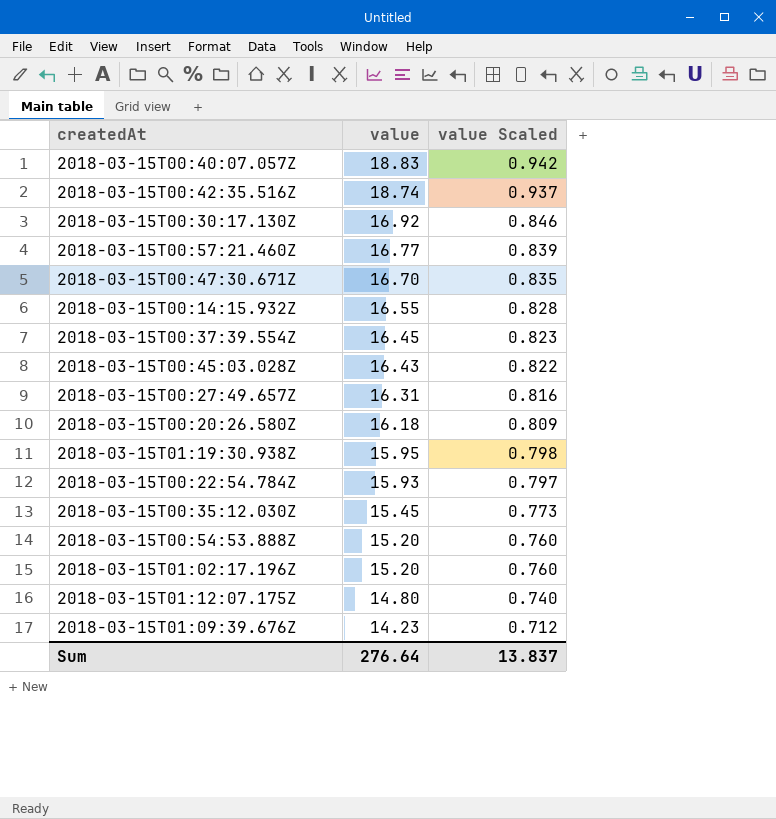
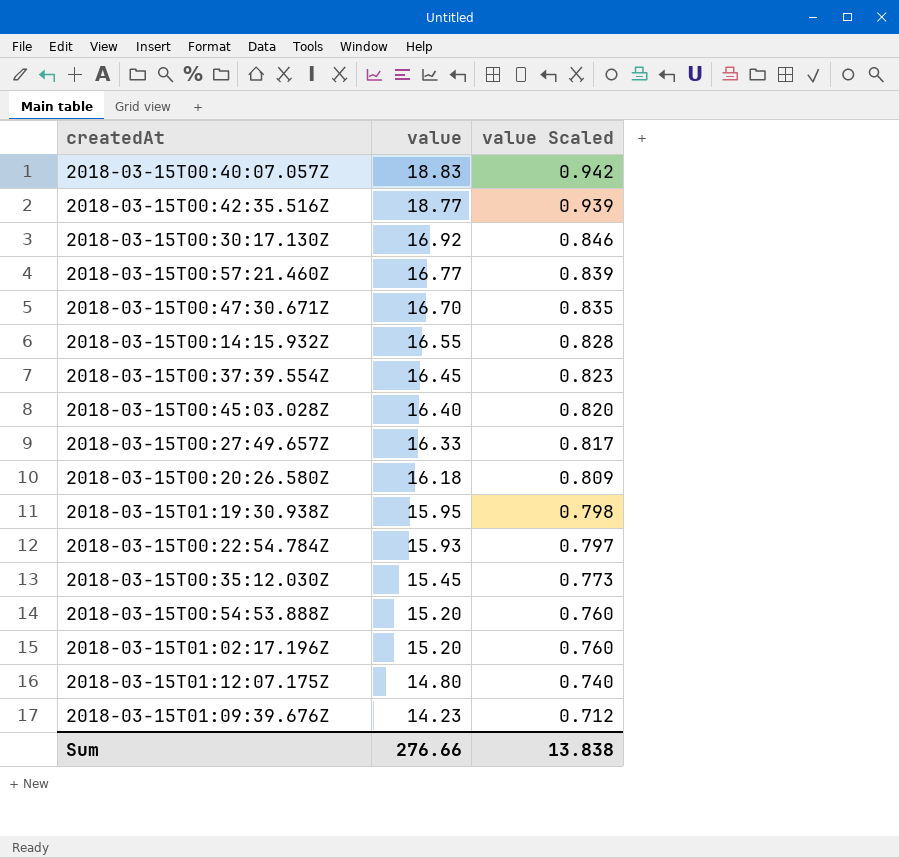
2018-03-15T00:42:35.516Z | value: 18.74 -> 18.77
2018-03-15T00:42:35.516Z | value Scaled: 0.937 -> 0.939
2018-03-15T00:45:03.028Z | value: 16.43 -> 16.40
2018-03-15T00:45:03.028Z | value Scaled: 0.822 -> 0.820
2018-03-15T00:27:49.657Z | value: 16.31 -> 16.33
2018-03-15T00:27:49.657Z | value Scaled: 0.816 -> 0.817
Sum | value: 276.64 -> 276.66
Sum | value Scaled: 13.837 -> 13.838

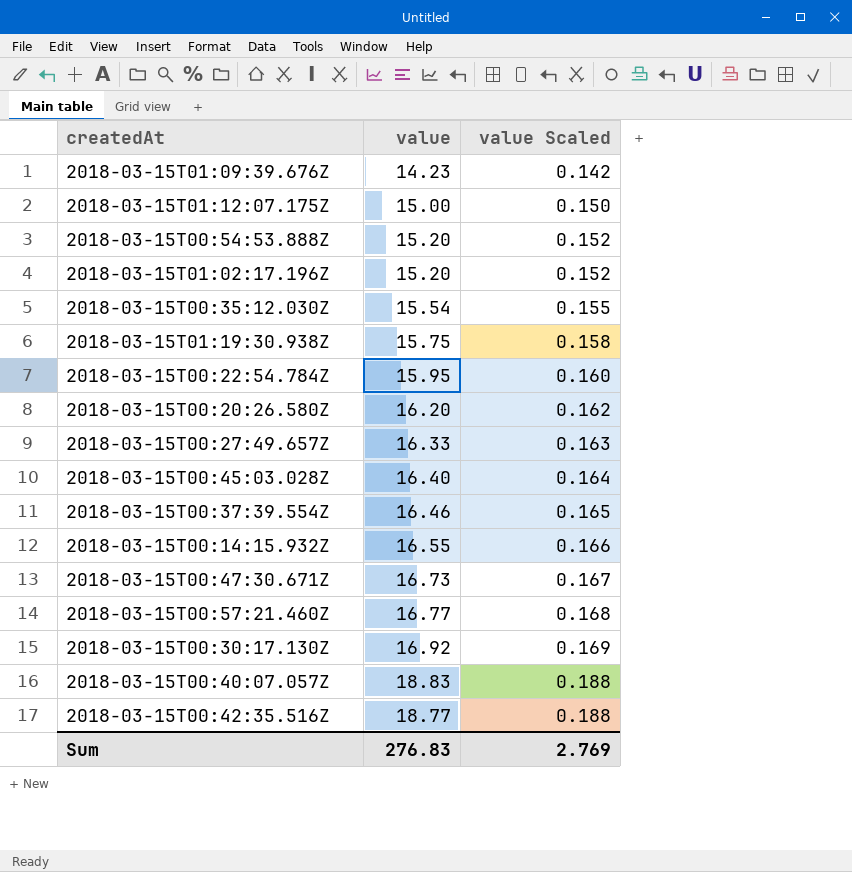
row order: value descending -> value Scaled ascending
column value Scaled | formula: [value] * 0.05 -> [value] * 0.01
2018-03-15T01:12:07.175Z | value: 14.80 -> 15.00
2018-03-15T00:35:12.030Z | value: 15.45 -> 15.54
2018-03-15T01:19:30.938Z | value: 15.95 -> 15.75
2018-03-15T00:22:54.784Z | value: 15.93 -> 15.95
2018-03-15T00:20:26.580Z | value: 16.18 -> 16.20
2018-03-15T00:37:39.554Z | value: 16.45 -> 16.46
2018-03-15T00:47:30.671Z | value: 16.70 -> 16.73
Sum | value: 276.66 -> 276.83
Sum | value Scaled: 13.838 -> 2.769

